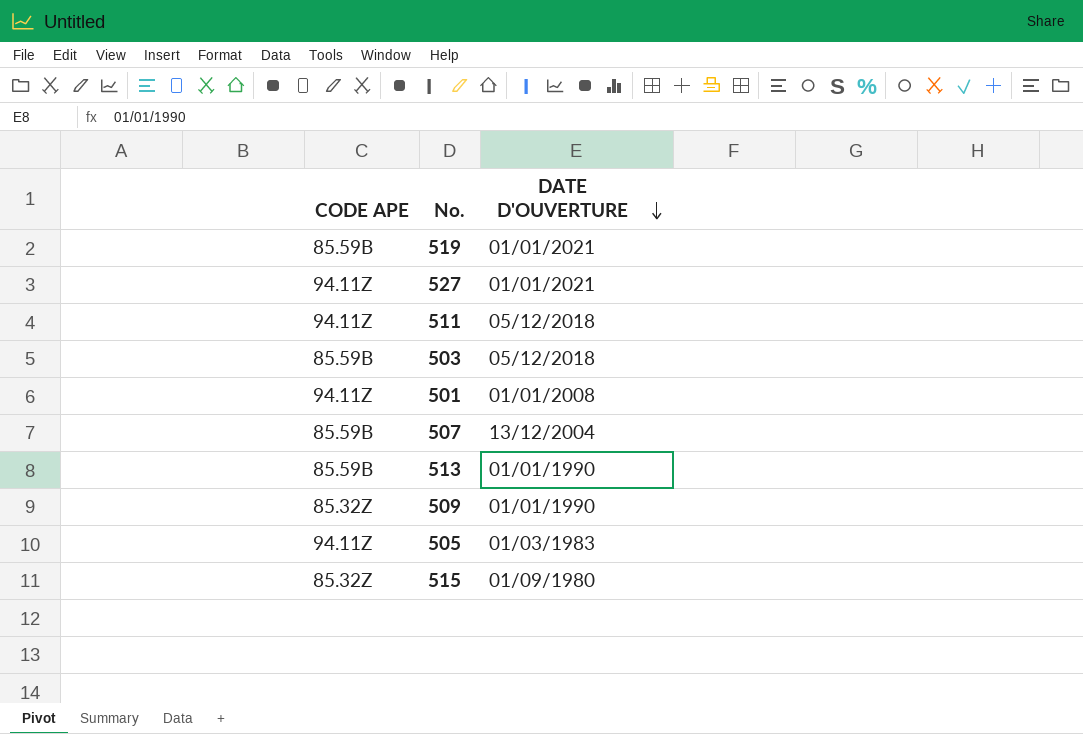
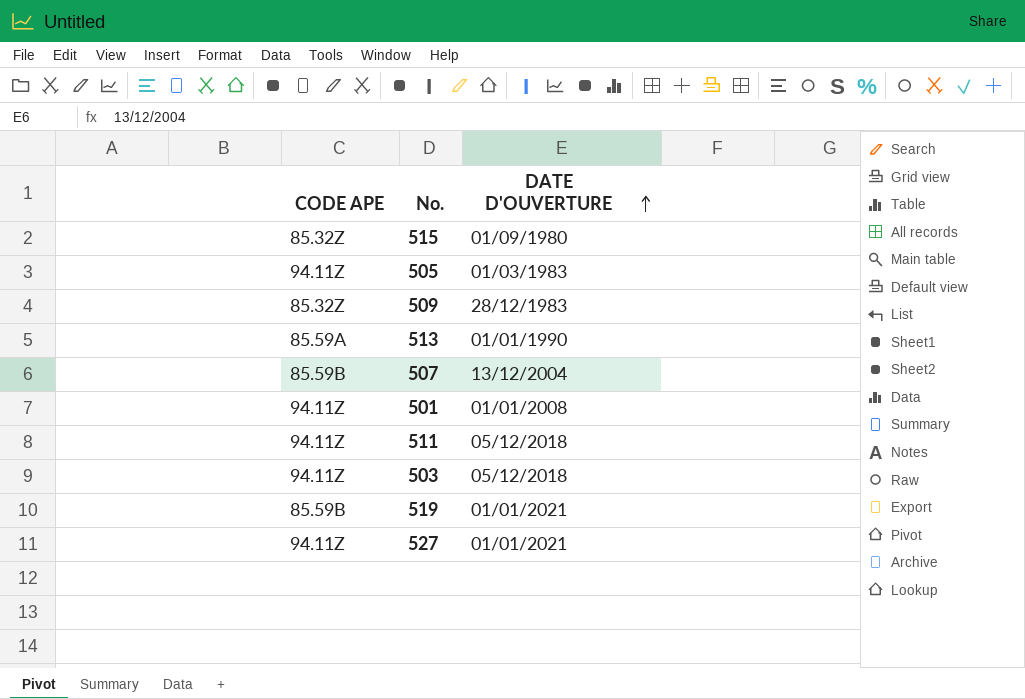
row order: DATE D'OUVERTURE descending -> DATE D'OUVERTURE ascending
509 | DATE D'OUVERTURE: 01/01/1990 -> 28/12/1983
513 | CODE APE: 85.59B -> 85.59A
503 | CODE APE: 85.59B -> 94.11Z

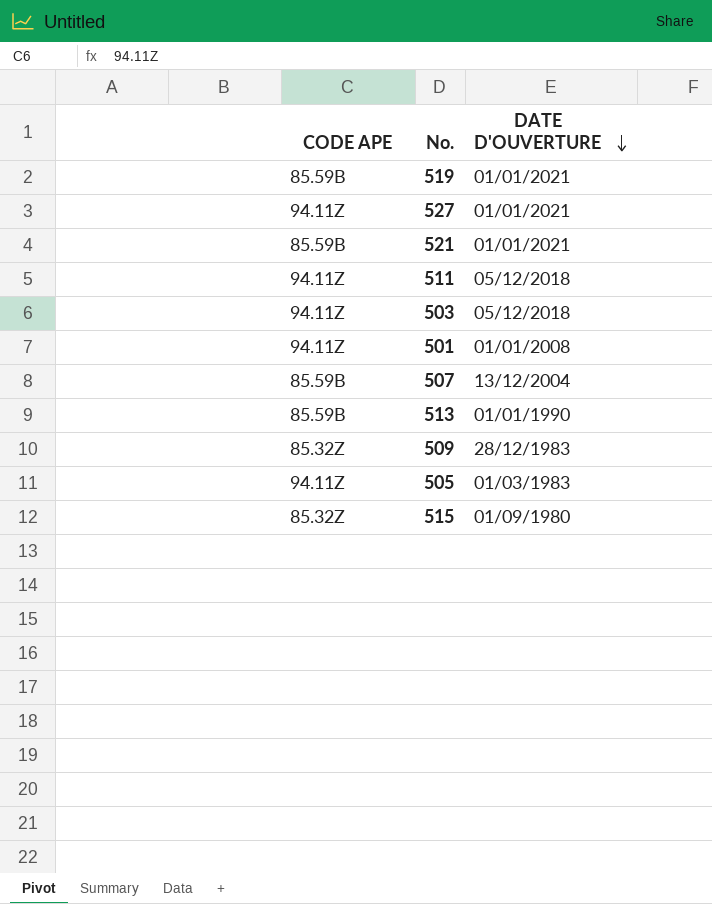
row order: DATE D'OUVERTURE ascending -> DATE D'OUVERTURE descending
row 521: none -> 85.59B | 01/01/2021
513 | CODE APE: 85.59A -> 85.59B

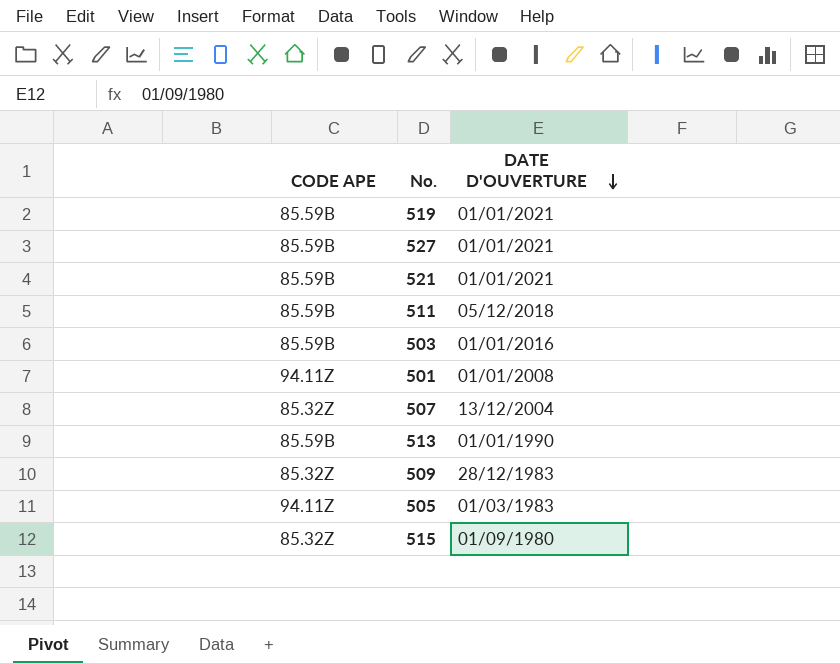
527 | CODE APE: 94.11Z -> 85.59B
511 | CODE APE: 94.11Z -> 85.59B
503 | CODE APE: 94.11Z -> 85.59B
503 | DATE D'OUVERTURE: 05/12/2018 -> 01/01/2016
507 | CODE APE: 85.59B -> 85.32Z

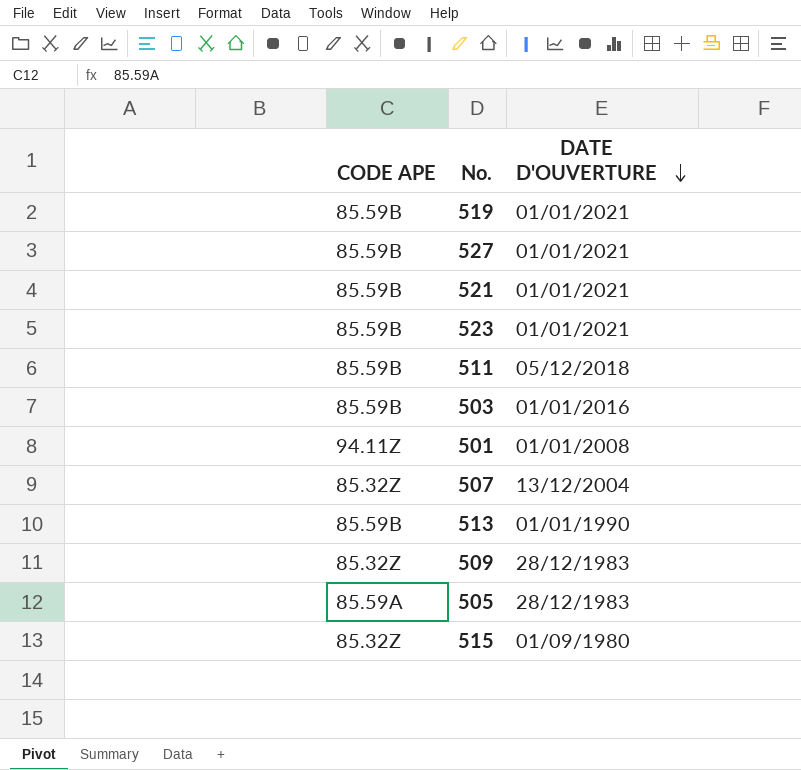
row 523: none -> 85.59B | 01/01/2021
505 | CODE APE: 94.11Z -> 85.59A
505 | DATE D'OUVERTURE: 01/03/1983 -> 28/12/1983

